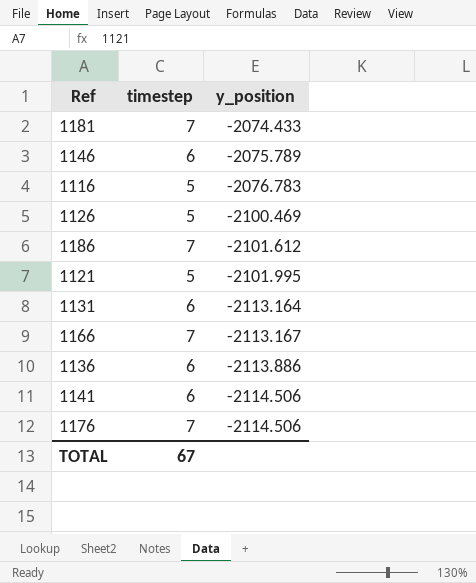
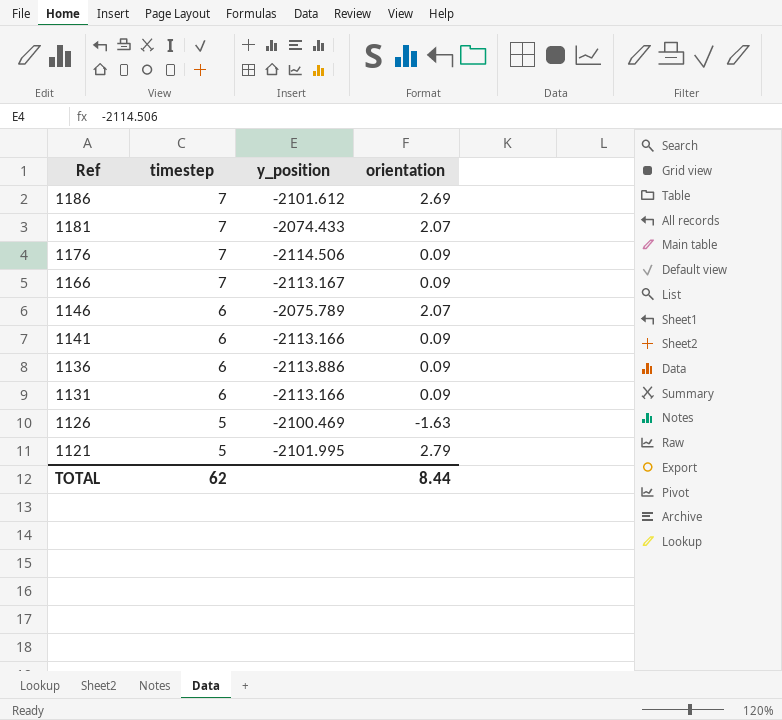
row order: y_position descending -> Ref descending
column orientation | position: none -> 4
row 1116: 5 | -2076.783 -> none
1141 | y_position: -2114.506 -> -2113.166
1131 | y_position: -2113.164 -> -2113.166
TOTAL | timestep: 67 -> 62

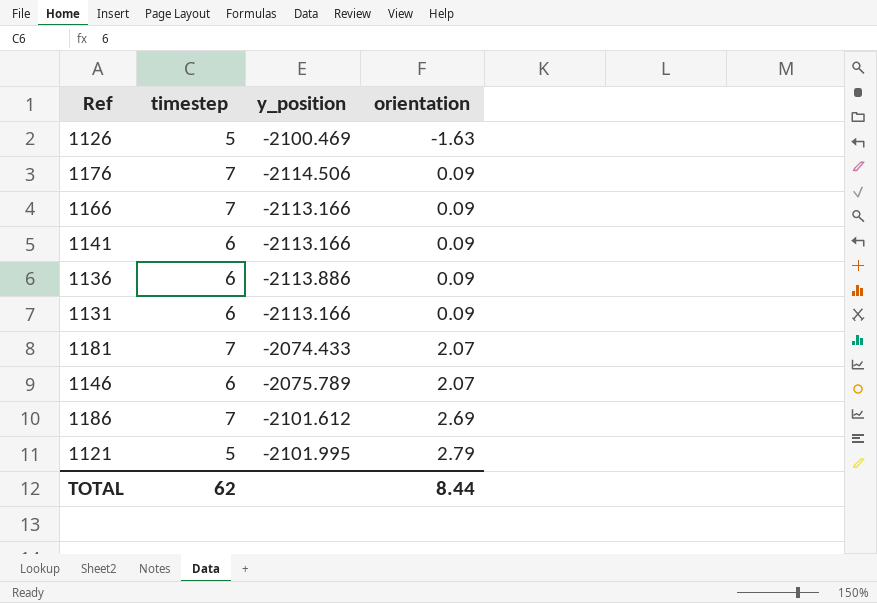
row order: Ref descending -> orientation ascending
1166 | y_position: -2113.167 -> -2113.166

